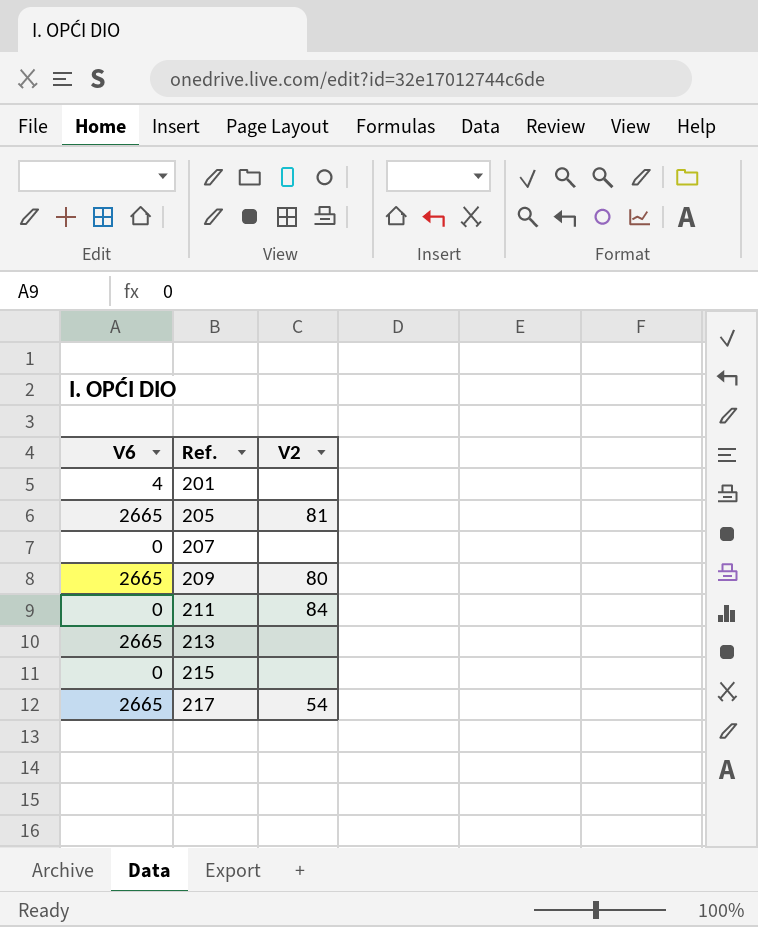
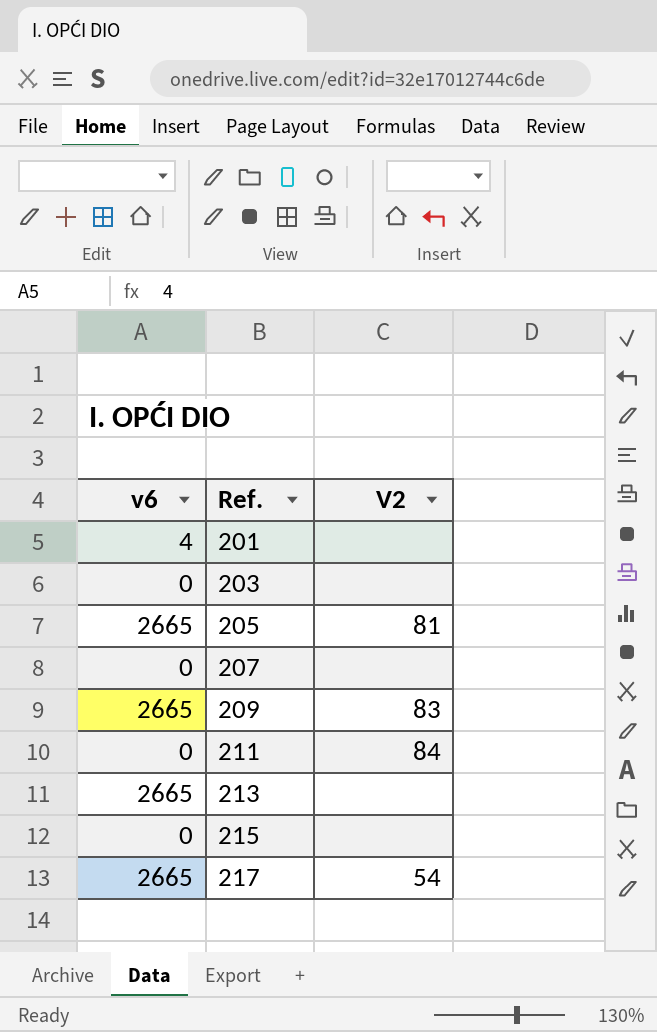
column name: V6 -> v6
row 203: none -> 0 | none
209 | V2: 80 -> 83

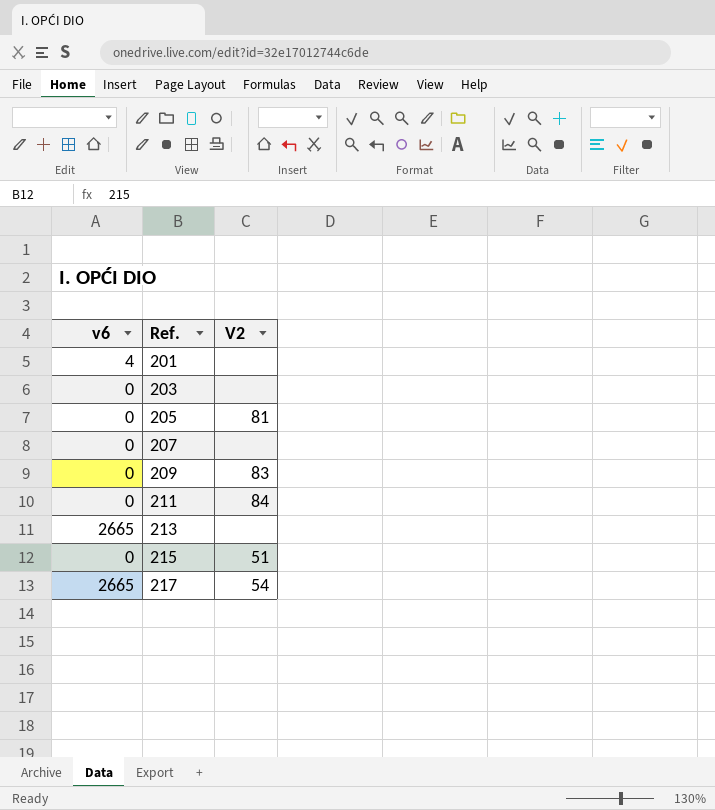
205 | v6: 2665 -> 0
209 | v6: 2665 -> 0
215 | V2: none -> 51

